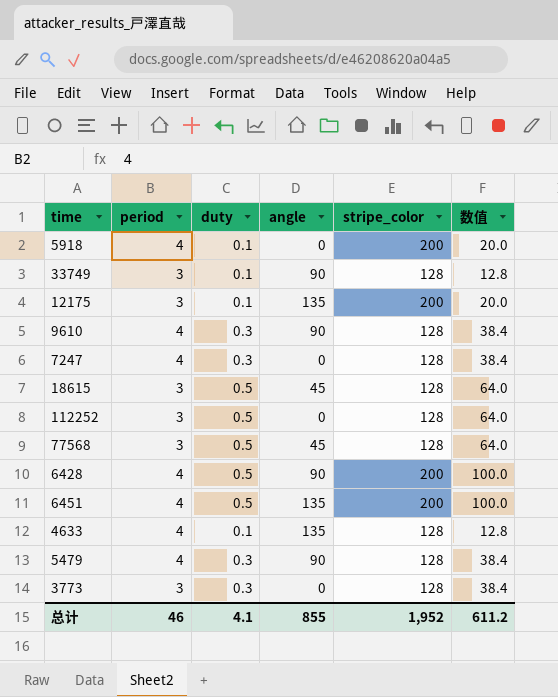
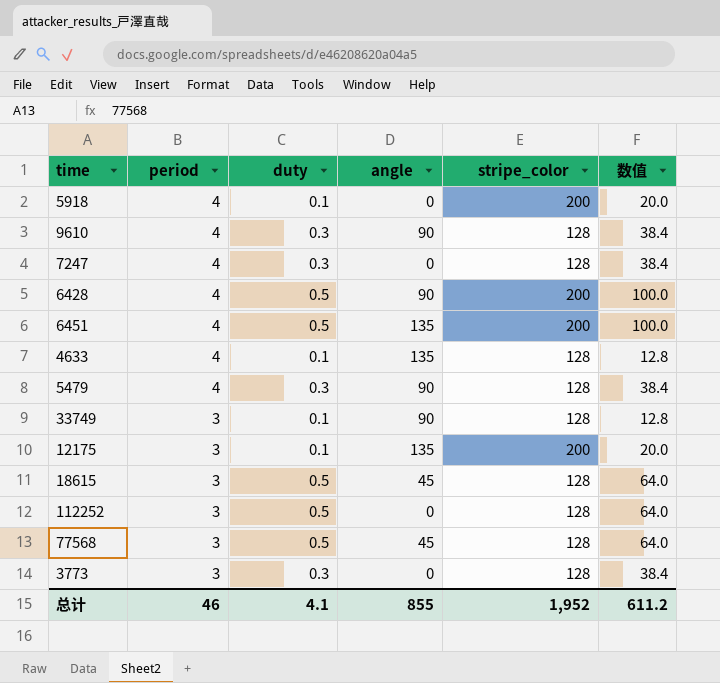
row order: none -> period descending

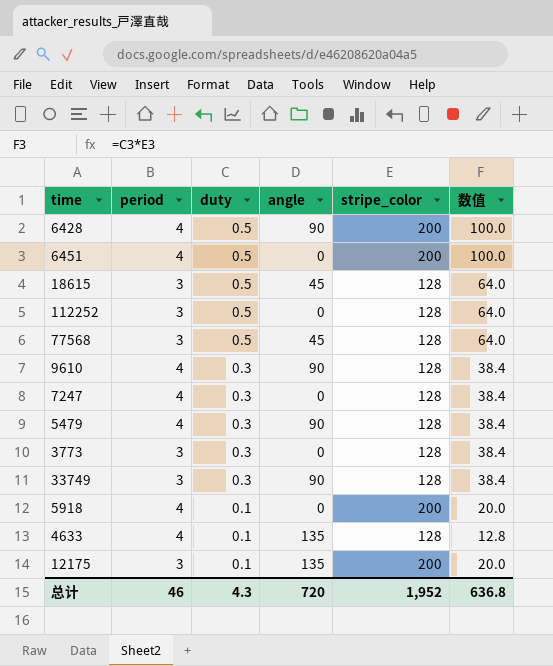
row order: period descending -> duty descending
6451 | angle: 135 -> 0
33749 | duty: 0.1 -> 0.3
33749 | 数值: 12.8 -> 38.4
总计 | duty: 4.1 -> 4.3
总计 | angle: 855 -> 720
总计 | 数值: 611.2 -> 636.8

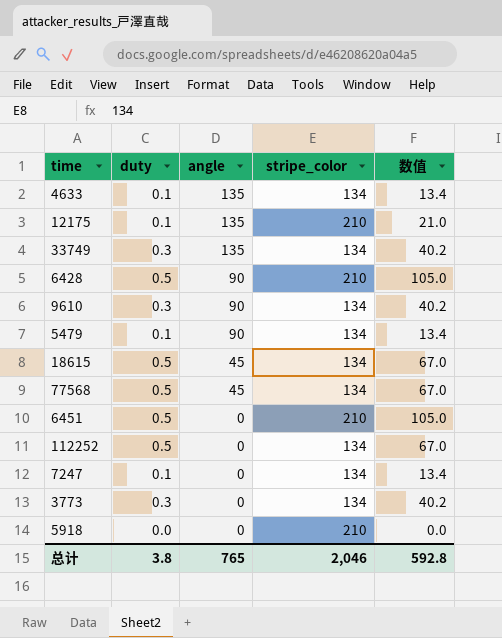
row order: duty descending -> angle descending
column period | position: 2 -> none
4633 | stripe_color: 128 -> 134
4633 | 数值: 12.8 -> 13.4
12175 | stripe_color: 200 -> 210
12175 | 数值: 20.0 -> 21.0
33749 | angle: 90 -> 135
33749 | stripe_color: 128 -> 134
33749 | 数值: 38.4 -> 40.2
6428 | stripe_color: 200 -> 210
6428 | 数值: 100.0 -> 105.0
9610 | stripe_color: 128 -> 134
9610 | 数值: 38.4 -> 40.2
5479 | duty: 0.3 -> 0.1
5479 | stripe_color: 128 -> 134
5479 | 数值: 38.4 -> 13.4
18615 | stripe_color: 128 -> 134
18615 | 数值: 64.0 -> 67.0
77568 | stripe_color: 128 -> 134
77568 | 数值: 64.0 -> 67.0
6451 | stripe_color: 200 -> 210
6451 | 数值: 100.0 -> 105.0
112252 | stripe_color: 128 -> 134
112252 | 数值: 64.0 -> 67.0
7247 | duty: 0.3 -> 0.1
7247 | stripe_color: 128 -> 134
7247 | 数值: 38.4 -> 13.4
3773 | stripe_color: 128 -> 134
3773 | 数值: 38.4 -> 40.2
5918 | duty: 0.1 -> 0.0
5918 | stripe_color: 200 -> 210
5918 | 数值: 20.0 -> 0.0
总计 | duty: 4.3 -> 3.8
总计 | angle: 720 -> 765
总计 | stripe_color: 1,952 -> 2,046
总计 | 数值: 636.8 -> 592.8

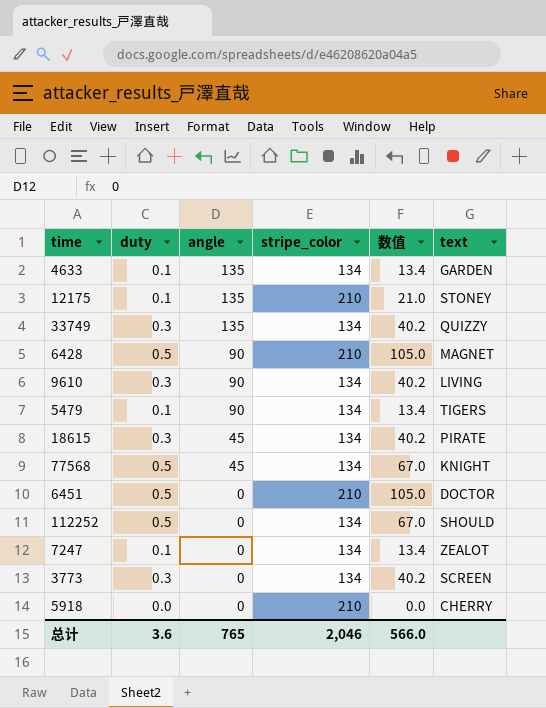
column text | position: none -> 6
18615 | duty: 0.5 -> 0.3
18615 | 数值: 67.0 -> 40.2
总计 | duty: 3.8 -> 3.6
总计 | 数值: 592.8 -> 566.0

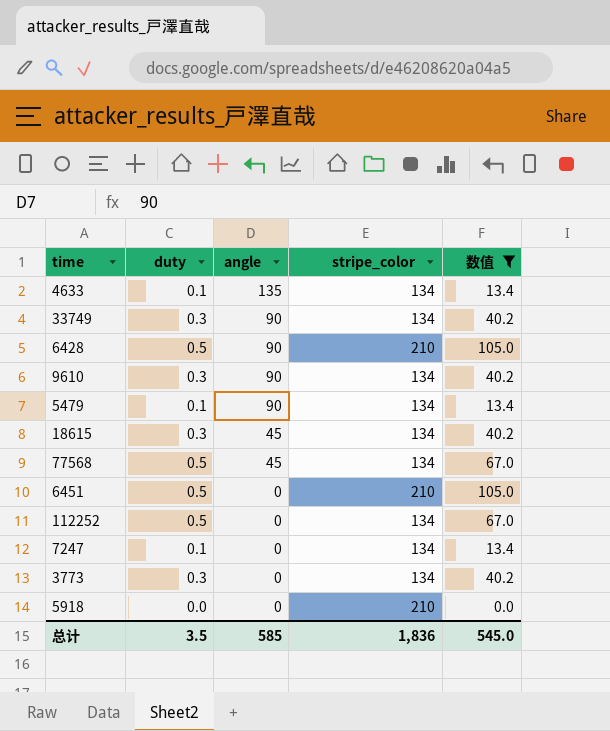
filter: none -> 数值 != 21.0
column text | position: 6 -> none
33749 | angle: 135 -> 90
总计 | duty: 3.6 -> 3.5
总计 | angle: 765 -> 585
总计 | stripe_color: 2,046 -> 1,836
总计 | 数值: 566.0 -> 545.0

